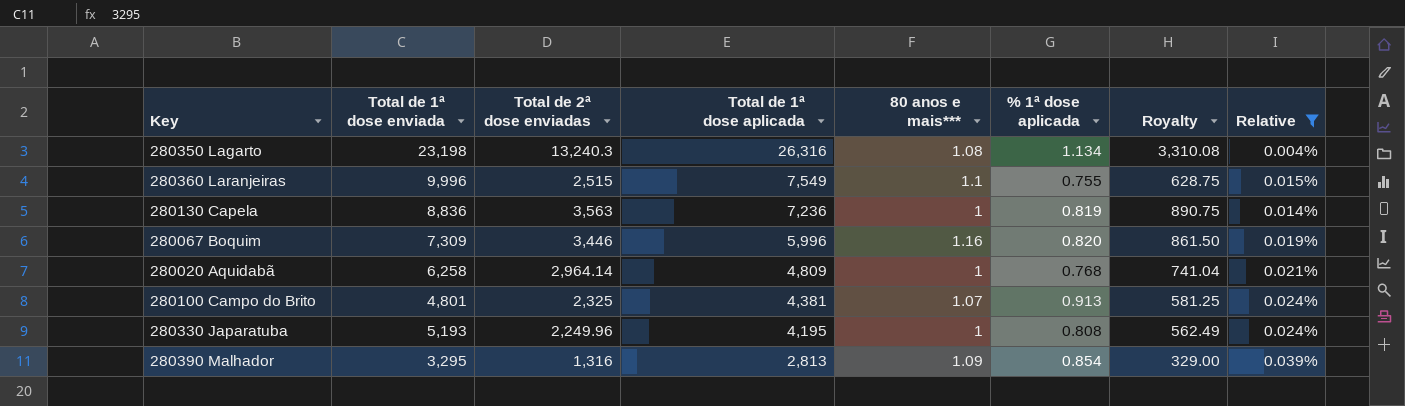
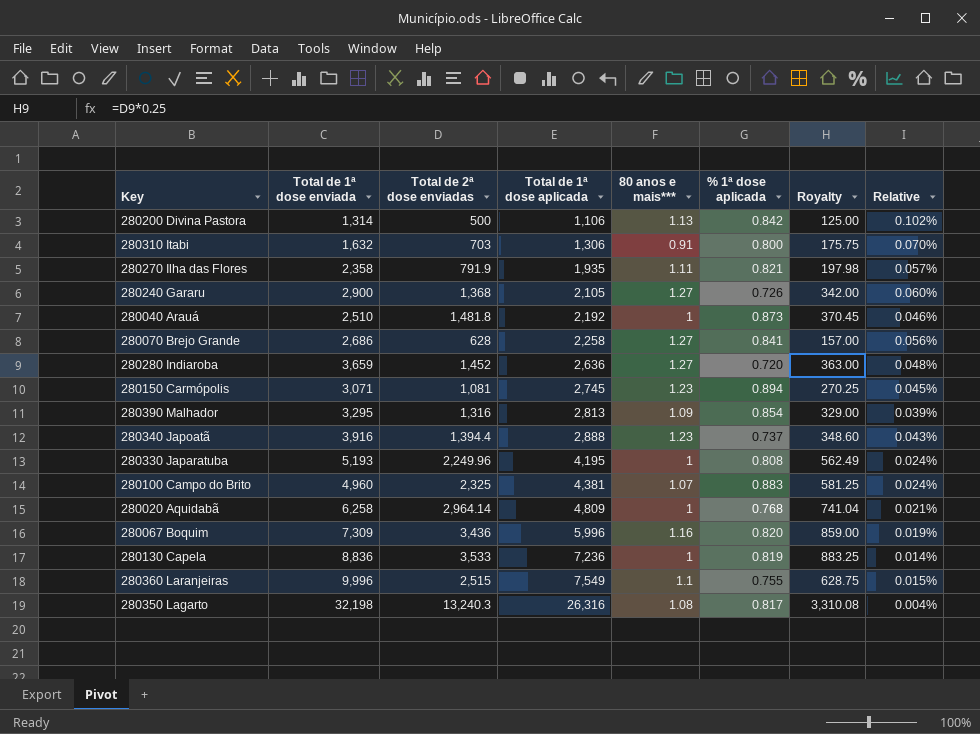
filter: Relative <= 0.039% -> none
row order: Total de 1ª dose aplicada descending -> Total de 1ª dose aplicada ascending
280100 Campo do Brito | Total de 1ª dose enviada: 4,801 -> 4,960
280100 Campo do Brito | % 1ª dose aplicada: 0.913 -> 0.883
280067 Boquim | Total de 2ª dose enviadas: 3,446 -> 3,436
280067 Boquim | Royalty: 861.50 -> 859.00
280130 Capela | Total de 2ª dose enviadas: 3,563 -> 3,533
280130 Capela | Royalty: 890.75 -> 883.25
280350 Lagarto | Total de 1ª dose enviada: 23,198 -> 32,198
280350 Lagarto | % 1ª dose aplicada: 1.134 -> 0.817

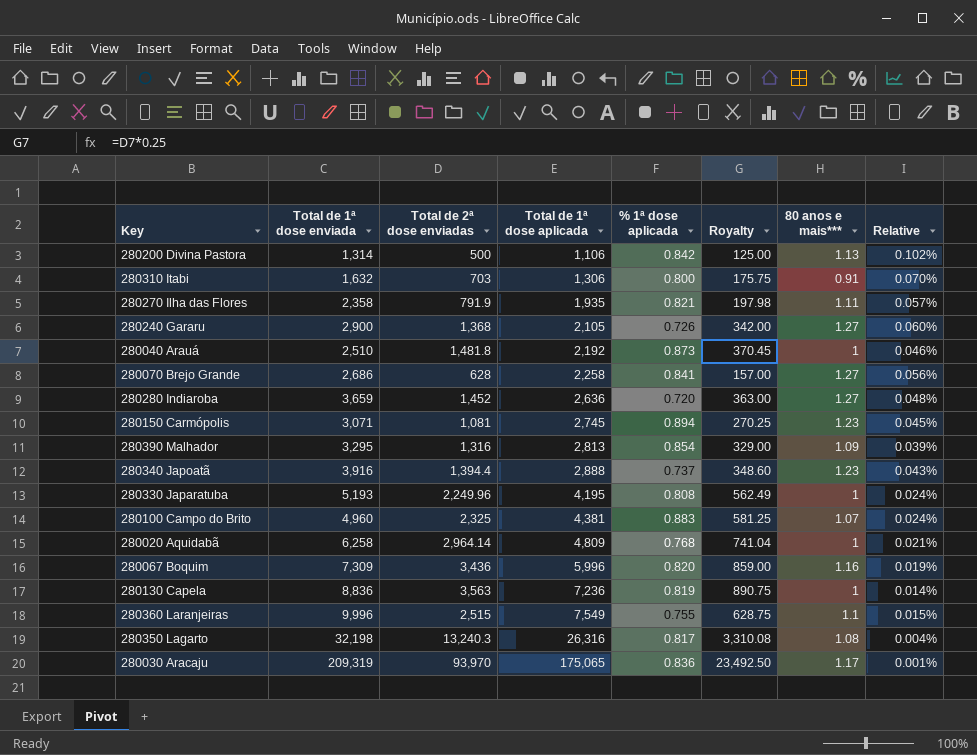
column 80 anos e mais*** | position: 5 -> 7
280130 Capela | Total de 2ª dose enviadas: 3,533 -> 3,563
280130 Capela | Royalty: 883.25 -> 890.75
row 280030 Aracaju: none -> 209,319 | 93,970 | 175,065 | 0.836 | 23,492.50 | 1.17 | 0.001%

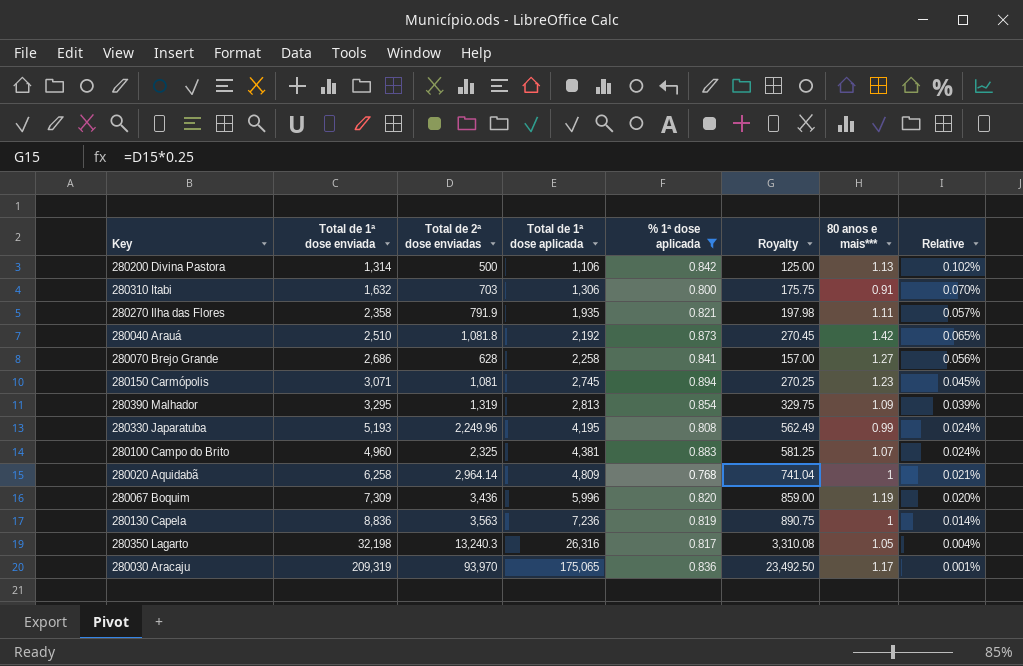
filter: none -> % 1ª dose aplicada >= 0.768
280040 Arauá | Total de 2ª dose enviadas: 1,481.8 -> 1,081.8
280040 Arauá | Royalty: 370.45 -> 270.45
280040 Arauá | 80 anos e mais***: 1 -> 1.42
280040 Arauá | Relative: 0.046% -> 0.065%
280390 Malhador | Total de 2ª dose enviadas: 1,316 -> 1,319
280390 Malhador | Royalty: 329.00 -> 329.75
280330 Japaratuba | 80 anos e mais***: 1 -> 0.99
280067 Boquim | 80 anos e mais***: 1.16 -> 1.19
280067 Boquim | Relative: 0.019% -> 0.020%
280350 Lagarto | 80 anos e mais***: 1.08 -> 1.05

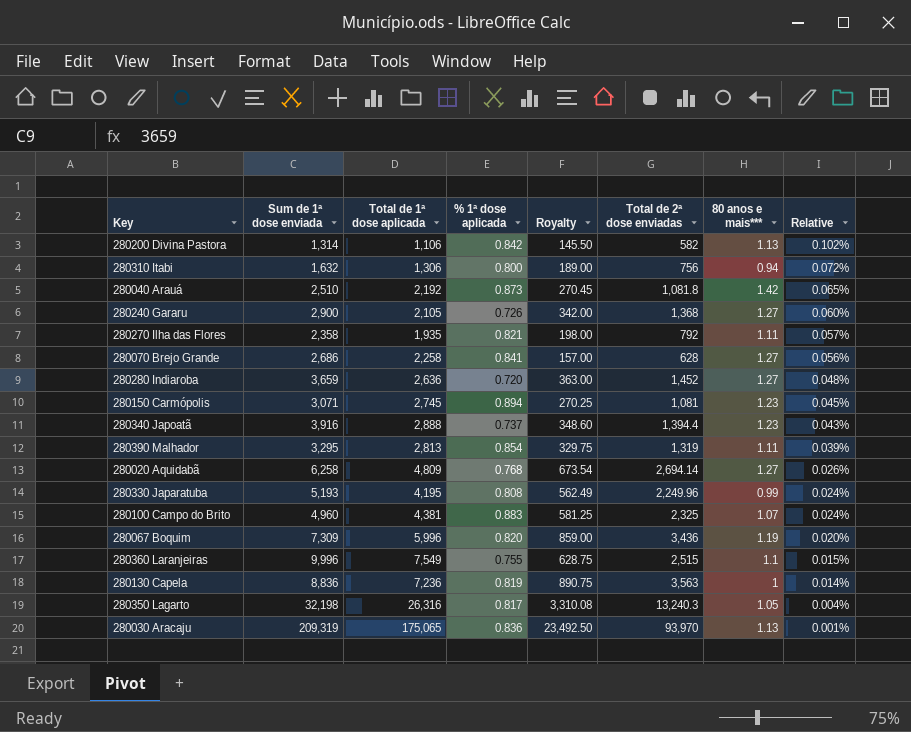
filter: % 1ª dose aplicada >= 0.768 -> none
row order: Total de 1ª dose aplicada ascending -> Relative descending
column name: Total de 1ª dose enviada -> Sum de 1ª dose enviada
column Total de 2ª dose enviadas | position: 3 -> 6
280200 Divina Pastora | Royalty: 125.00 -> 145.50
280200 Divina Pastora | Total de 2ª dose enviadas: 500 -> 582
280310 Itabi | Royalty: 175.75 -> 189.00
280310 Itabi | Total de 2ª dose enviadas: 703 -> 756
280310 Itabi | 80 anos e mais***: 0.91 -> 0.94
280310 Itabi | Relative: 0.070% -> 0.072%
280270 Ilha das Flores | Royalty: 197.98 -> 198.00
280270 Ilha das Flores | Total de 2ª dose enviadas: 791.9 -> 792
280390 Malhador | 80 anos e mais***: 1.09 -> 1.11
280020 Aquidabã | Royalty: 741.04 -> 673.54
280020 Aquidabã | Total de 2ª dose enviadas: 2,964.14 -> 2,694.14
280020 Aquidabã | 80 anos e mais***: 1 -> 1.27
280020 Aquidabã | Relative: 0.021% -> 0.026%
280030 Aracaju | 80 anos e mais***: 1.17 -> 1.13

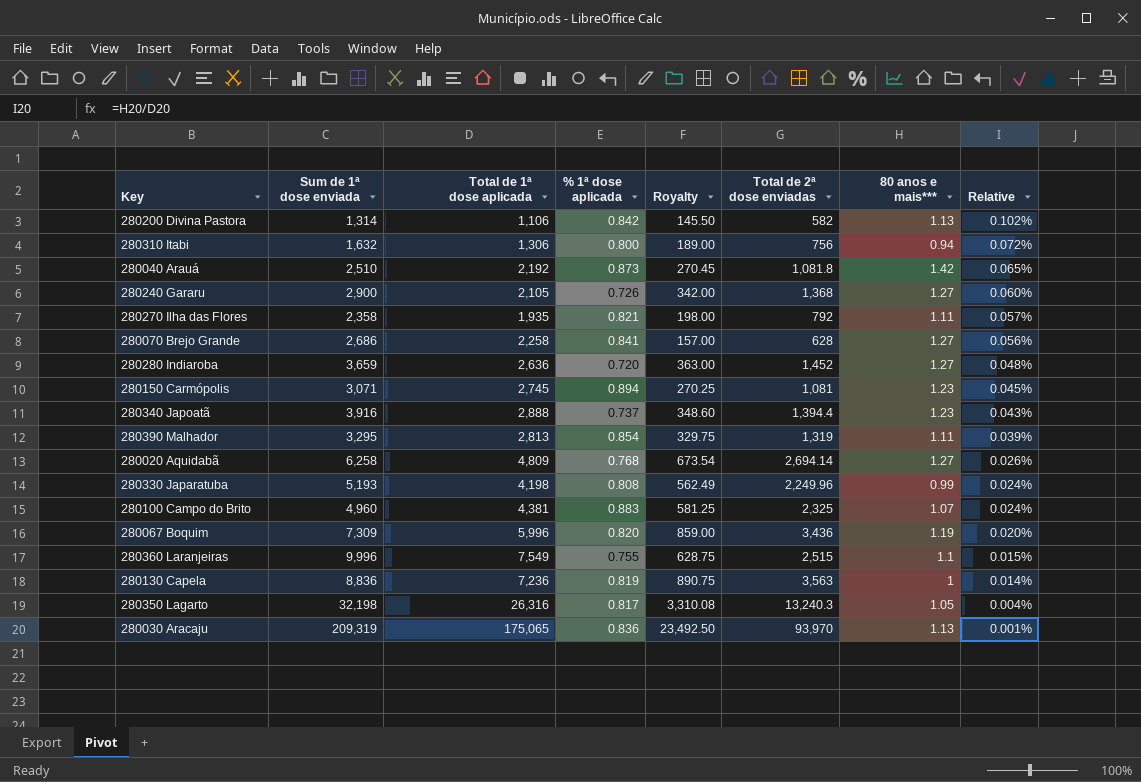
280330 Japaratuba | Total de 1ª dose aplicada: 4,195 -> 4,198

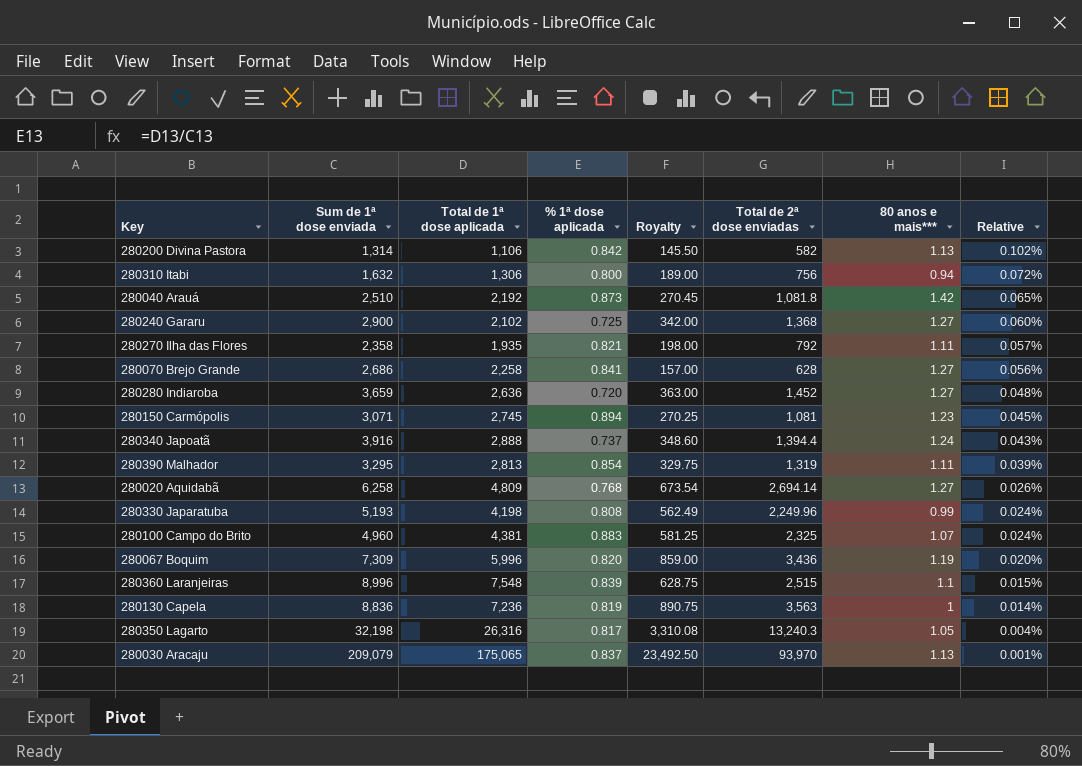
280240 Gararu | Total de 1ª dose aplicada: 2,105 -> 2,102
280240 Gararu | % 1ª dose aplicada: 0.726 -> 0.725
280340 Japoatã | 80 anos e mais***: 1.23 -> 1.24
280360 Laranjeiras | Sum de 1ª dose enviada: 9,996 -> 8,996
280360 Laranjeiras | Total de 1ª dose aplicada: 7,549 -> 7,548
280360 Laranjeiras | % 1ª dose aplicada: 0.755 -> 0.839
280030 Aracaju | Sum de 1ª dose enviada: 209,319 -> 209,079
280030 Aracaju | % 1ª dose aplicada: 0.836 -> 0.837

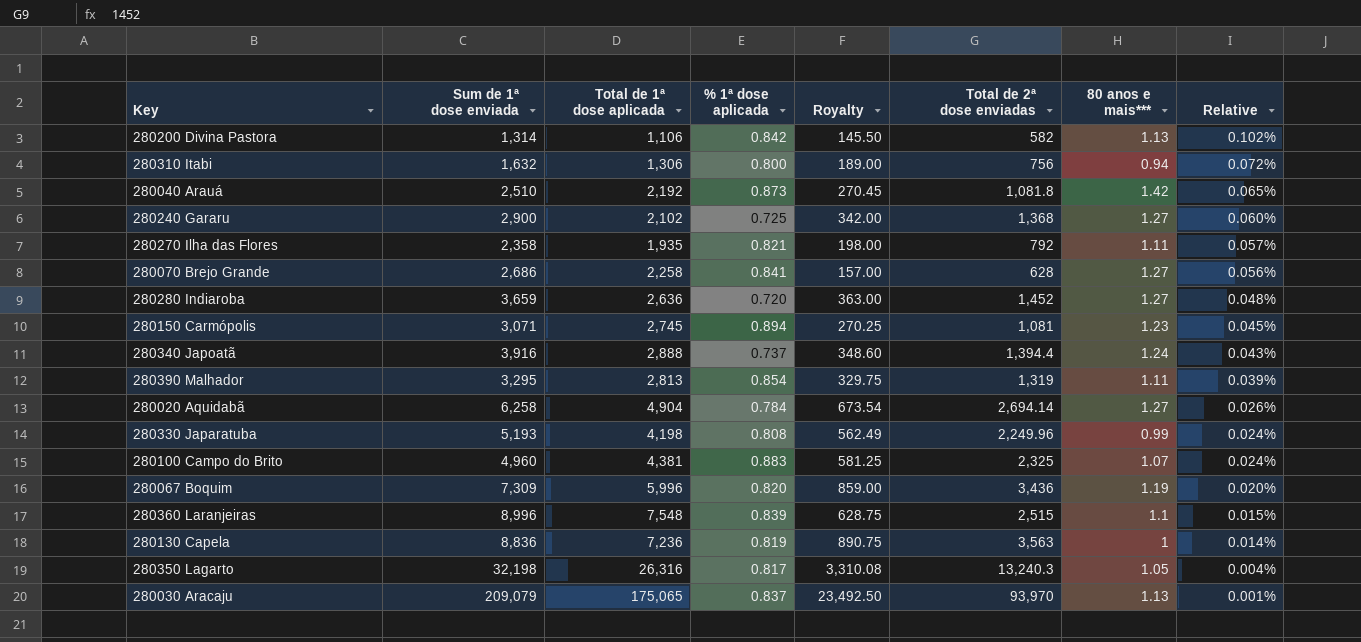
280020 Aquidabã | Total de 1ª dose aplicada: 4,809 -> 4,904
280020 Aquidabã | % 1ª dose aplicada: 0.768 -> 0.784

